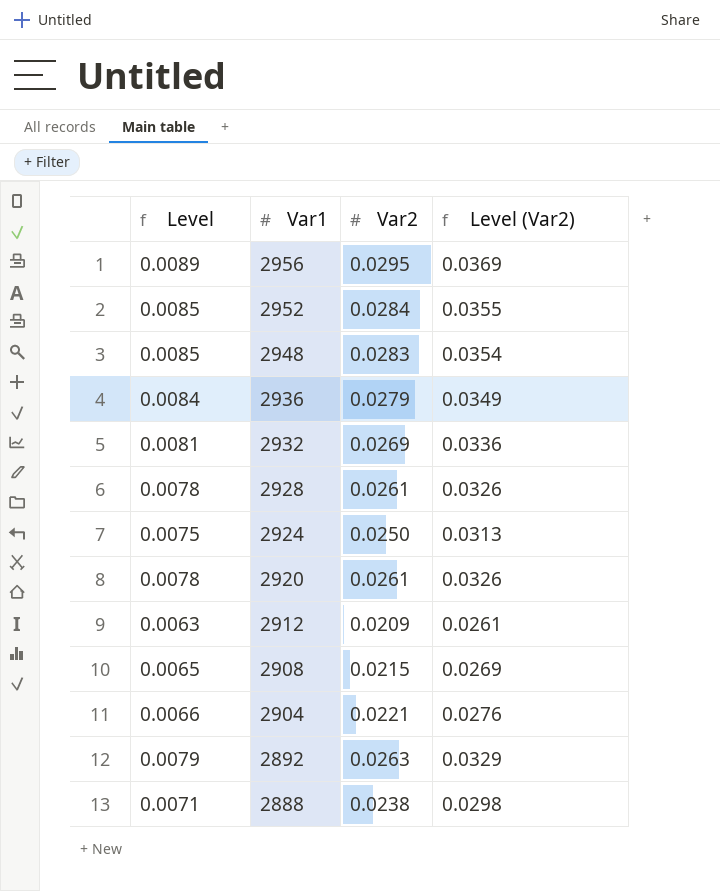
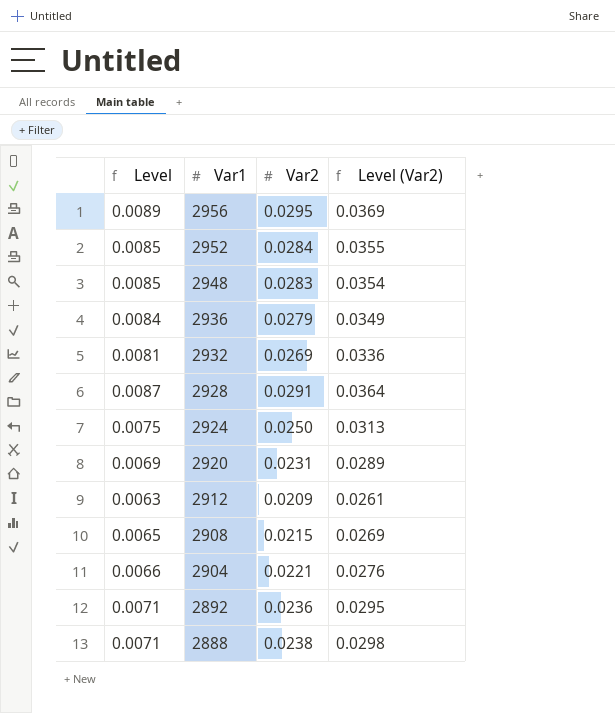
2928 | Level: 0.0078 -> 0.0087
2928 | Var2: 0.0261 -> 0.0291
2928 | Level (Var2): 0.0326 -> 0.0364
2920 | Level: 0.0078 -> 0.0069
2920 | Var2: 0.0261 -> 0.0231
2920 | Level (Var2): 0.0326 -> 0.0289
2892 | Level: 0.0079 -> 0.0071
2892 | Var2: 0.0263 -> 0.0236
2892 | Level (Var2): 0.0329 -> 0.0295

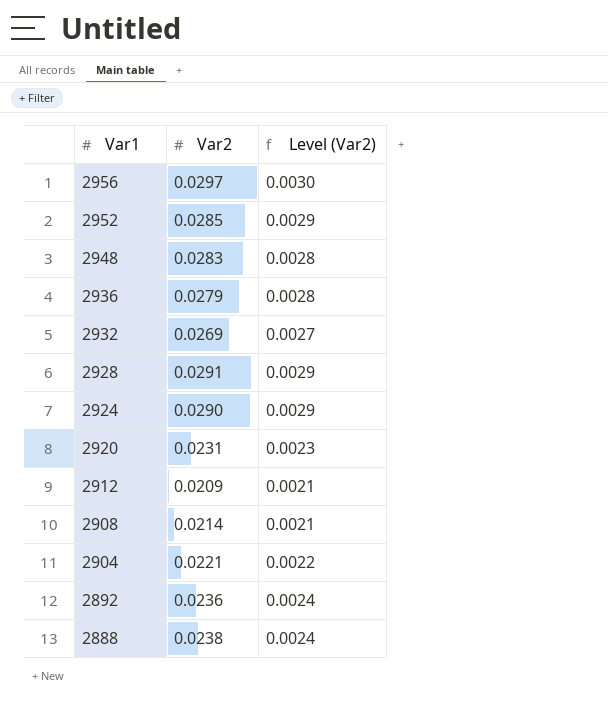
column Level | formula: [Var2] * 0.3 -> none
column Level (Var2) | formula: [Var2] * 1.25 -> [Var2] * 0.1
2956 | Var2: 0.0295 -> 0.0297
2952 | Var2: 0.0284 -> 0.0285
2924 | Var2: 0.0250 -> 0.0290
2908 | Var2: 0.0215 -> 0.0214

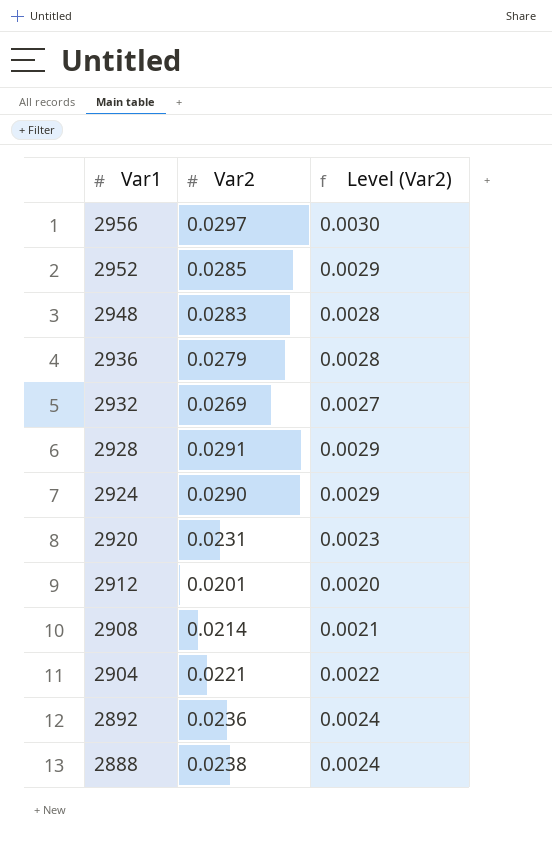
2912 | Var2: 0.0209 -> 0.0201
2912 | Level (Var2): 0.0021 -> 0.0020

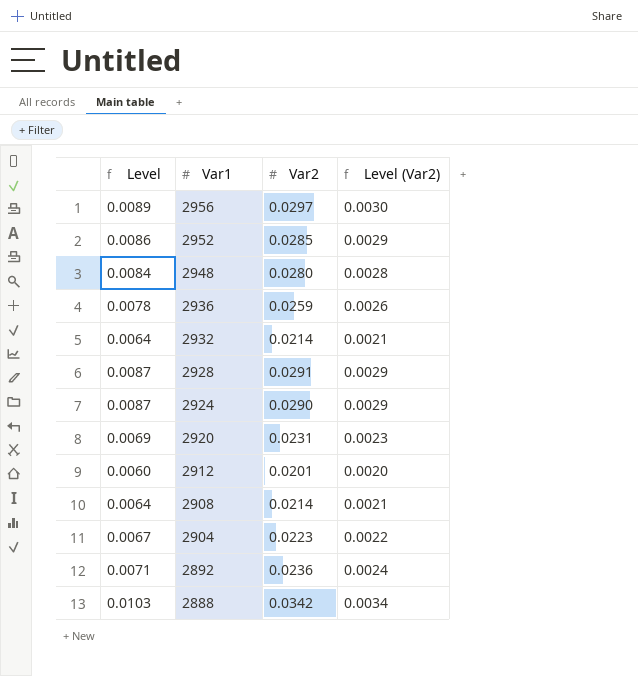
column Level | formula: none -> [Var2] * 0.3
2948 | Var2: 0.0283 -> 0.0280
2936 | Var2: 0.0279 -> 0.0259
2936 | Level (Var2): 0.0028 -> 0.0026
2932 | Var2: 0.0269 -> 0.0214
2932 | Level (Var2): 0.0027 -> 0.0021
2904 | Var2: 0.0221 -> 0.0223
2888 | Var2: 0.0238 -> 0.0342
2888 | Level (Var2): 0.0024 -> 0.0034

